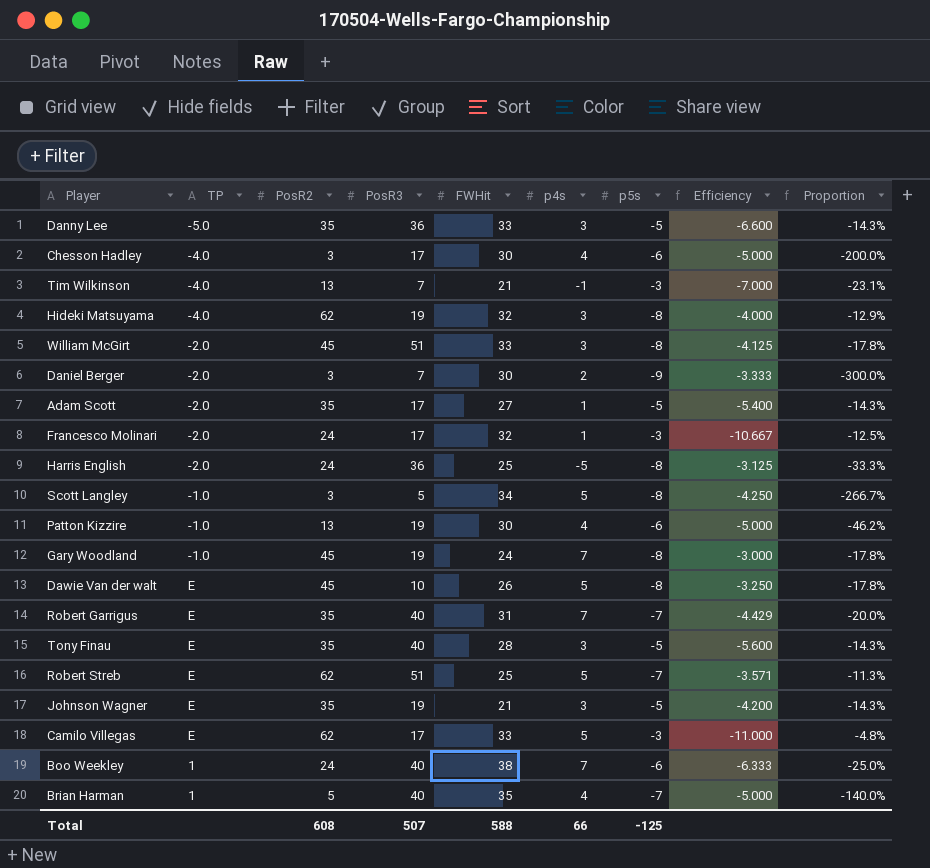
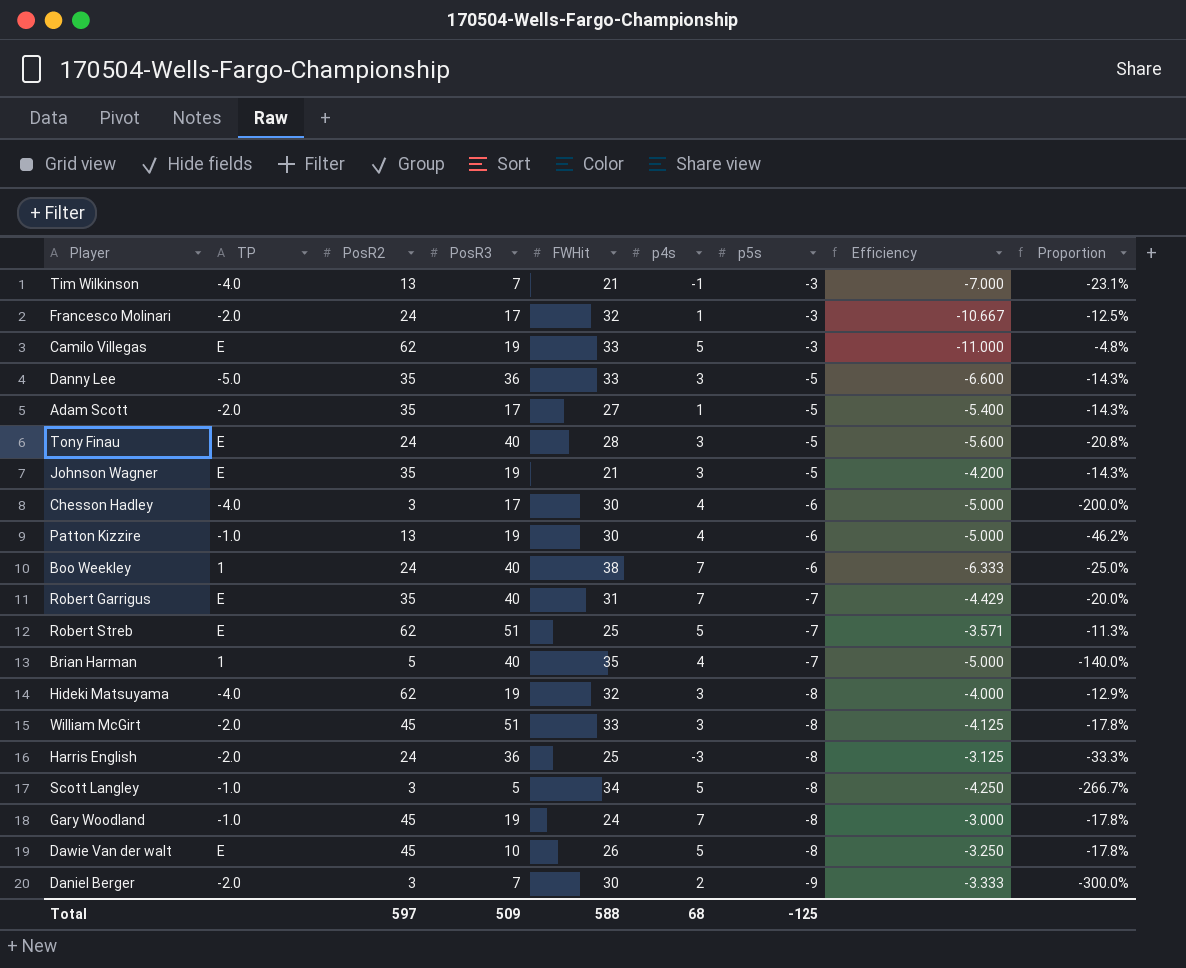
row order: none -> p5s descending
Camilo Villegas | PosR3: 17 -> 19
Tony Finau | PosR2: 35 -> 24
Tony Finau | Proportion: -14.3% -> -20.8%
Harris English | p4s: -5 -> -3
Total | PosR2: 608 -> 597
Total | PosR3: 507 -> 509
Total | p4s: 66 -> 68

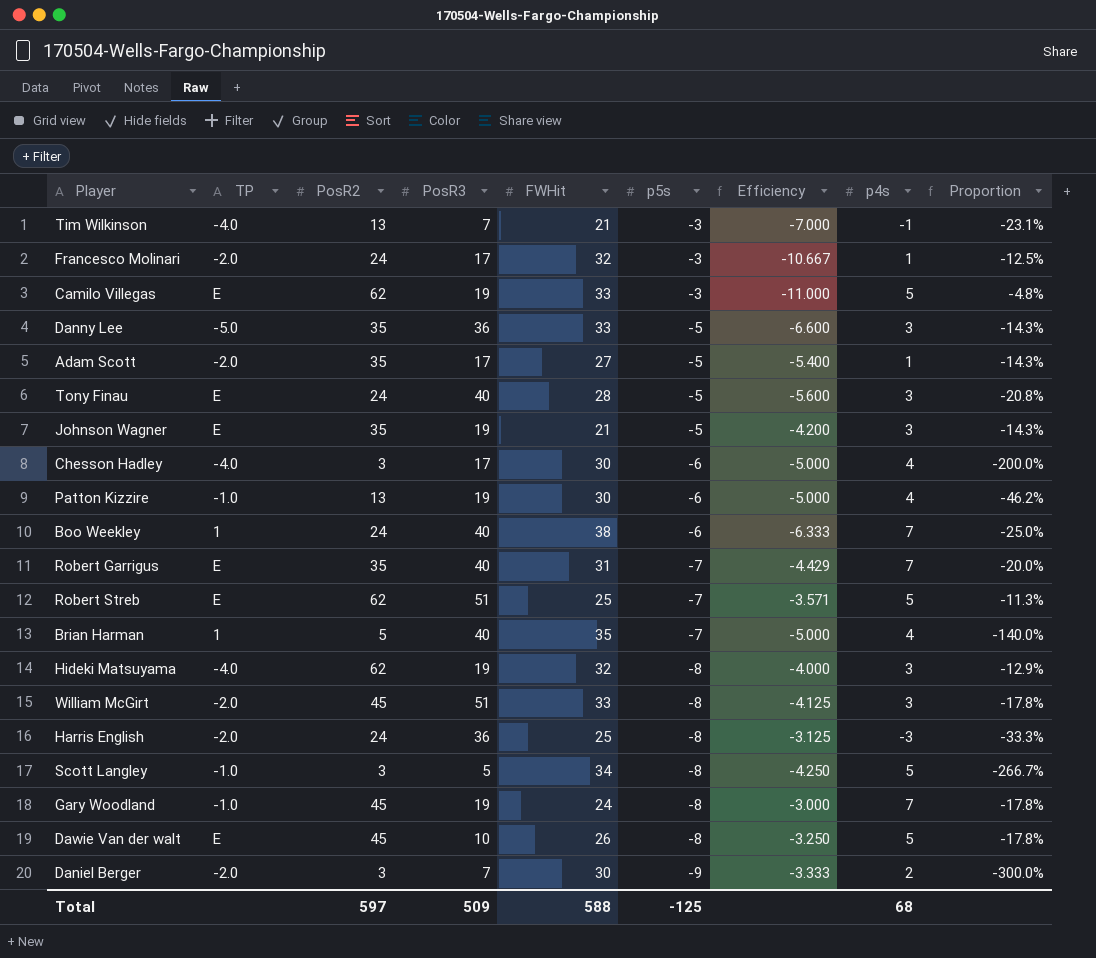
column p4s | position: 6 -> 8

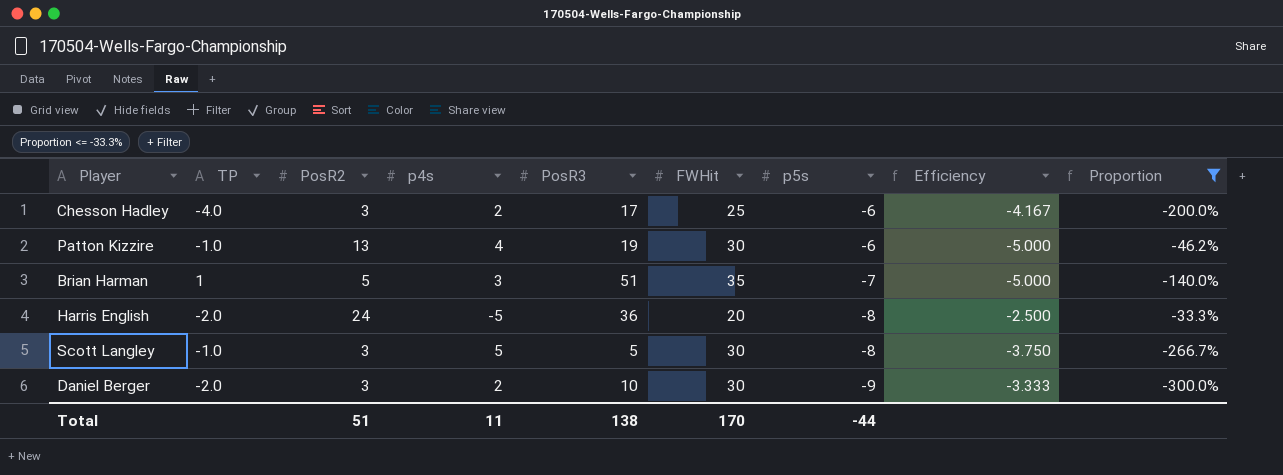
filter: none -> Proportion <= -33.3%
column p4s | position: 8 -> 4
Chesson Hadley | p4s: 4 -> 2
Chesson Hadley | FWHit: 30 -> 25
Chesson Hadley | Efficiency: -5.000 -> -4.167
Brian Harman | p4s: 4 -> 3
Brian Harman | PosR3: 40 -> 51
Harris English | p4s: -3 -> -5
Harris English | FWHit: 25 -> 20
Harris English | Efficiency: -3.125 -> -2.500
Scott Langley | FWHit: 34 -> 30
Scott Langley | Efficiency: -4.250 -> -3.750
Daniel Berger | PosR3: 7 -> 10
Total | PosR2: 597 -> 51
Total | p4s: 68 -> 11
Total | PosR3: 509 -> 138
Total | FWHit: 588 -> 170
Total | p5s: -125 -> -44

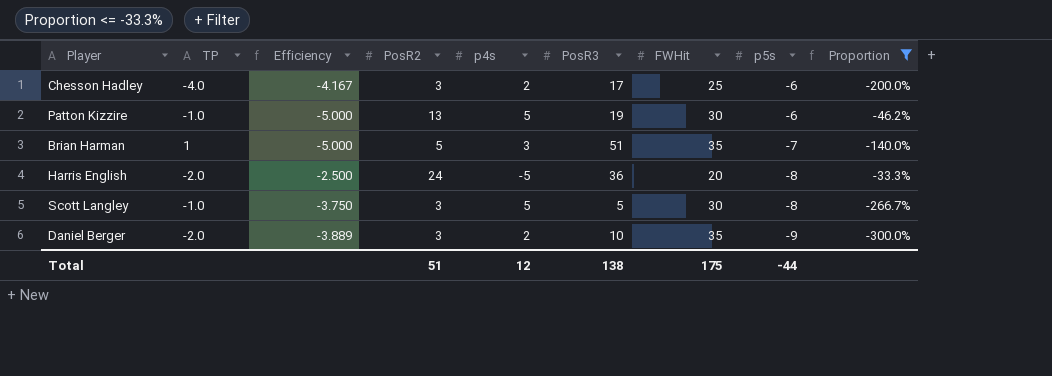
column Efficiency | position: 8 -> 3
Patton Kizzire | p4s: 4 -> 5
Daniel Berger | Efficiency: -3.333 -> -3.889
Daniel Berger | FWHit: 30 -> 35
Total | p4s: 11 -> 12
Total | FWHit: 170 -> 175

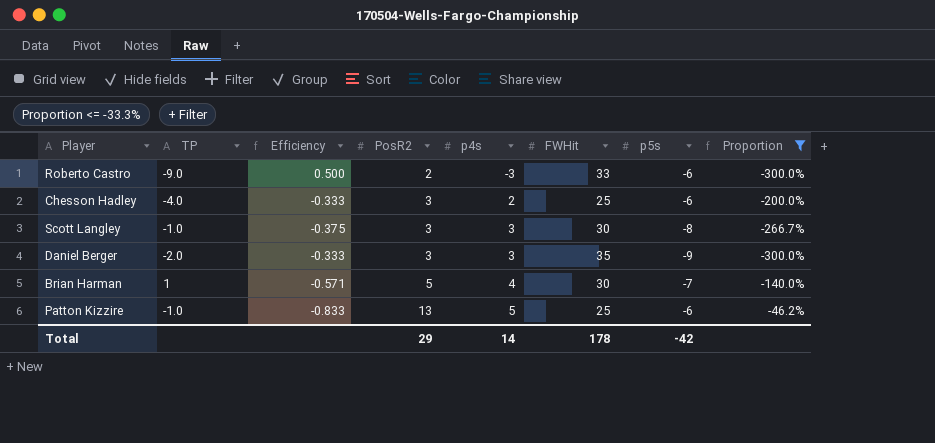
row order: p5s descending -> PosR2 ascending
column PosR3 | position: 6 -> none
column Efficiency | formula: [FWHit] / [p5s] -> [p4s] / [p5s]
row Harris English: -2.0 | -2.500 | 24 | -5 | 36 | 20 | -8 | -33.3% -> none
row Roberto Castro: none -> -9.0 | 0.500 | 2 | -3 | 33 | -6 | -300.0%
Scott Langley | p4s: 5 -> 3
Daniel Berger | p4s: 2 -> 3
Brian Harman | p4s: 3 -> 4
Brian Harman | FWHit: 35 -> 30
Patton Kizzire | FWHit: 30 -> 25
Total | PosR2: 51 -> 29
Total | p4s: 12 -> 14
Total | FWHit: 175 -> 178
Total | p5s: -44 -> -42

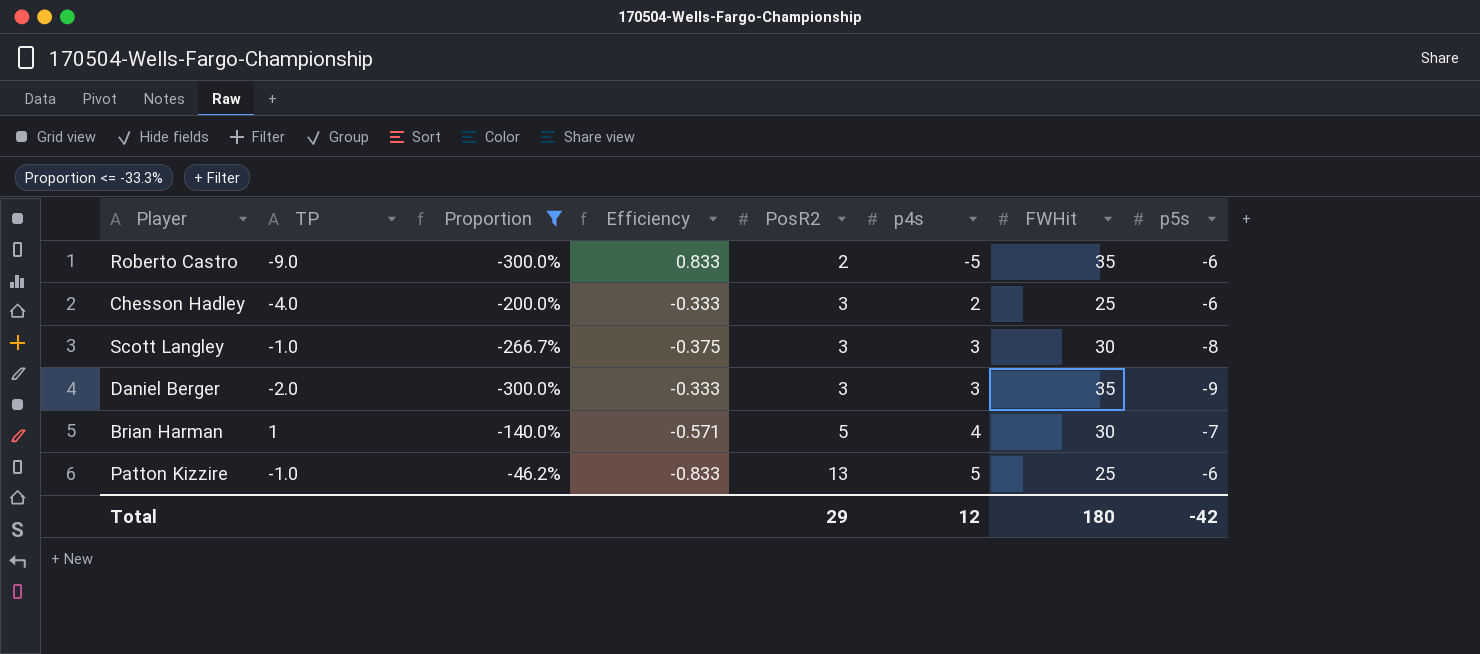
column Proportion | position: 8 -> 3
Roberto Castro | Efficiency: 0.500 -> 0.833
Roberto Castro | p4s: -3 -> -5
Roberto Castro | FWHit: 33 -> 35
Total | p4s: 14 -> 12
Total | FWHit: 178 -> 180

